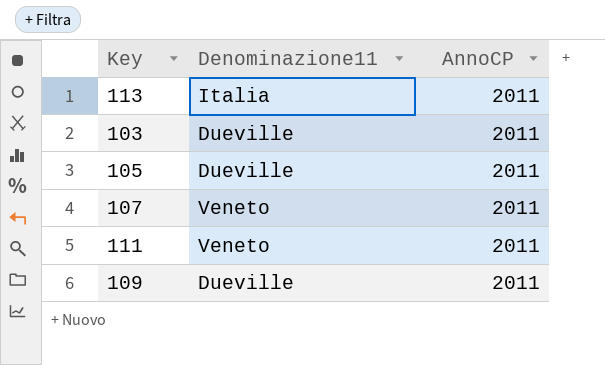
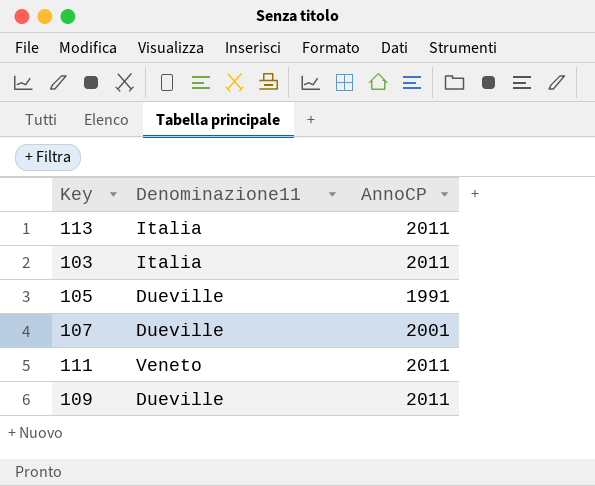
103 | Denominazione11: Dueville -> Italia
105 | AnnoCP: 2011 -> 1991
107 | Denominazione11: Veneto -> Dueville
107 | AnnoCP: 2011 -> 2001

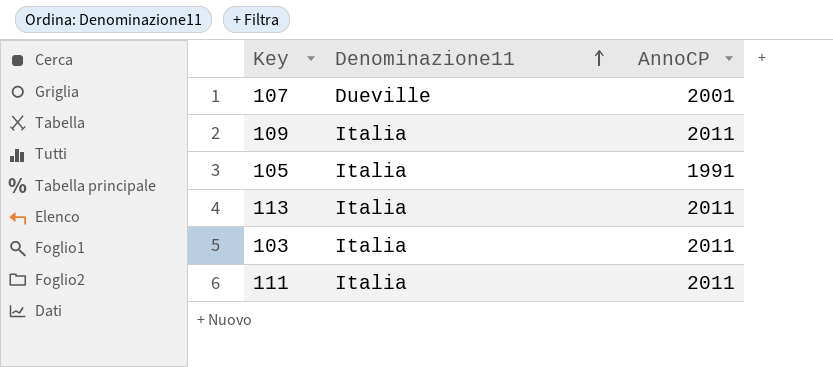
row order: none -> Denominazione11 ascending
109 | Denominazione11: Dueville -> Italia
105 | Denominazione11: Dueville -> Italia
111 | Denominazione11: Veneto -> Italia

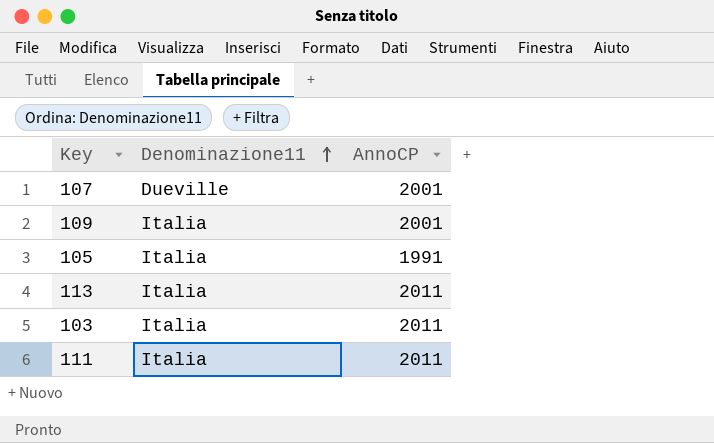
109 | AnnoCP: 2011 -> 2001

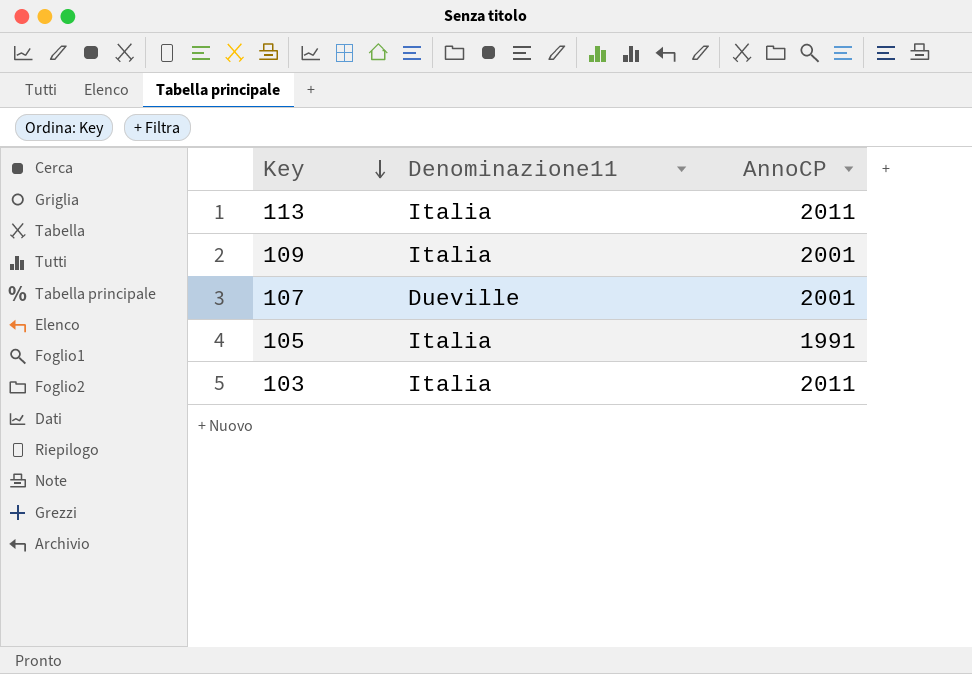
row order: Denominazione11 ascending -> Key descending
row 111: Italia | 2011 -> none

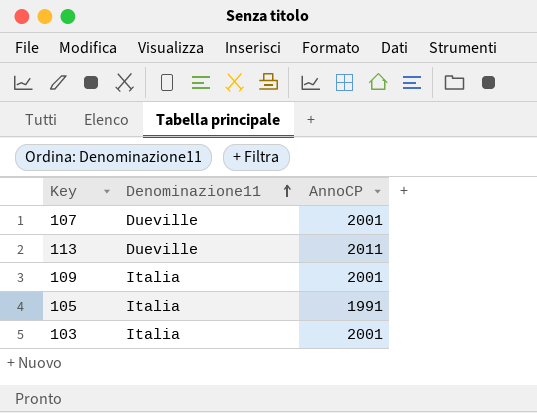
row order: Key descending -> Denominazione11 ascending
113 | Denominazione11: Italia -> Dueville
103 | AnnoCP: 2011 -> 2001

